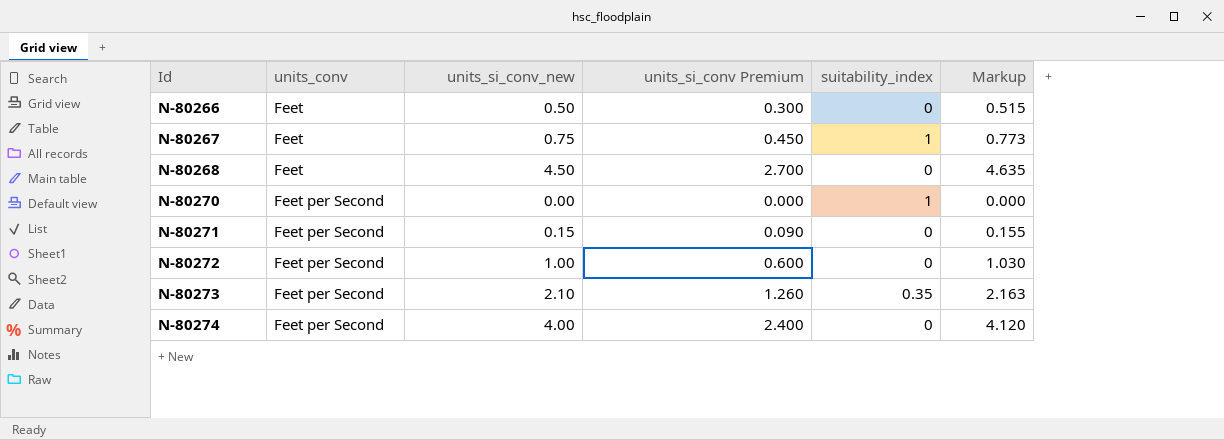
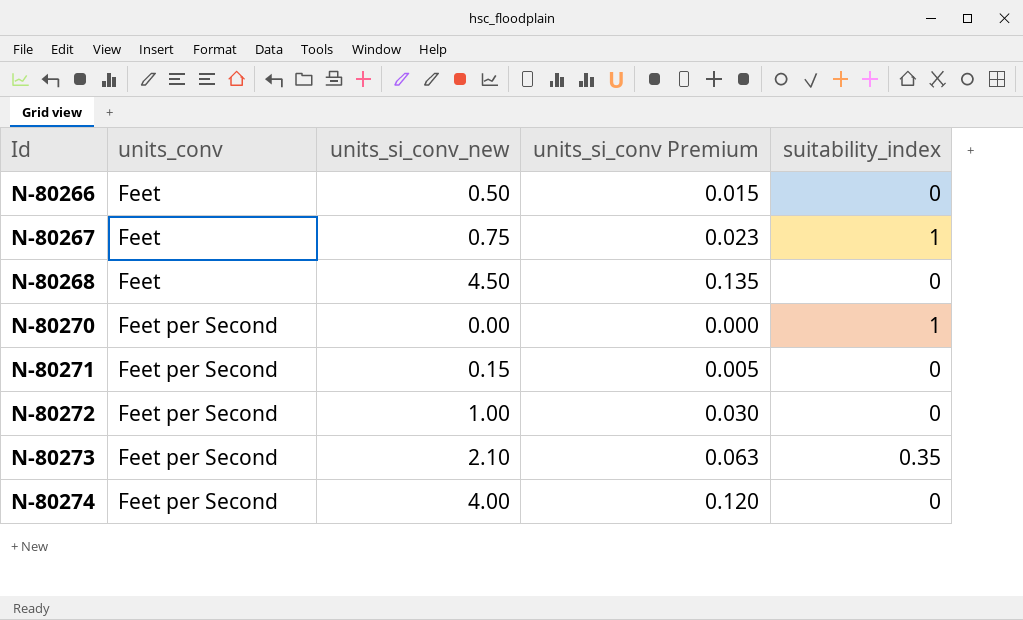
column Markup | formula: [units_si_conv_new] * 1.03 -> none
column units_si_conv Premium | formula: [units_si_conv_new] * 0.6 -> [units_si_conv_new] * 0.03

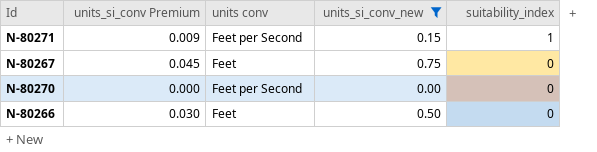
filter: none -> units_si_conv_new <= 0.75
row order: Id ascending -> suitability_index descending
column units_si_conv Premium | formula: [units_si_conv_new] * 0.03 -> [units_si_conv_new] * 0.06
column units_si_conv Premium | position: 4 -> 2
column name: units_conv -> units conv
N-80271 | suitability_index: 0 -> 1
N-80267 | suitability_index: 1 -> 0
N-80270 | suitability_index: 1 -> 0

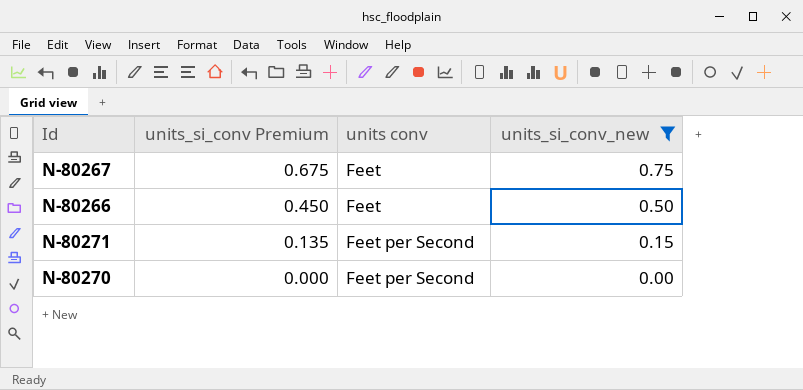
row order: suitability_index descending -> units_si_conv Premium descending
column suitability_index | position: 5 -> none
column units_si_conv Premium | formula: [units_si_conv_new] * 0.06 -> [units_si_conv_new] * 0.9

